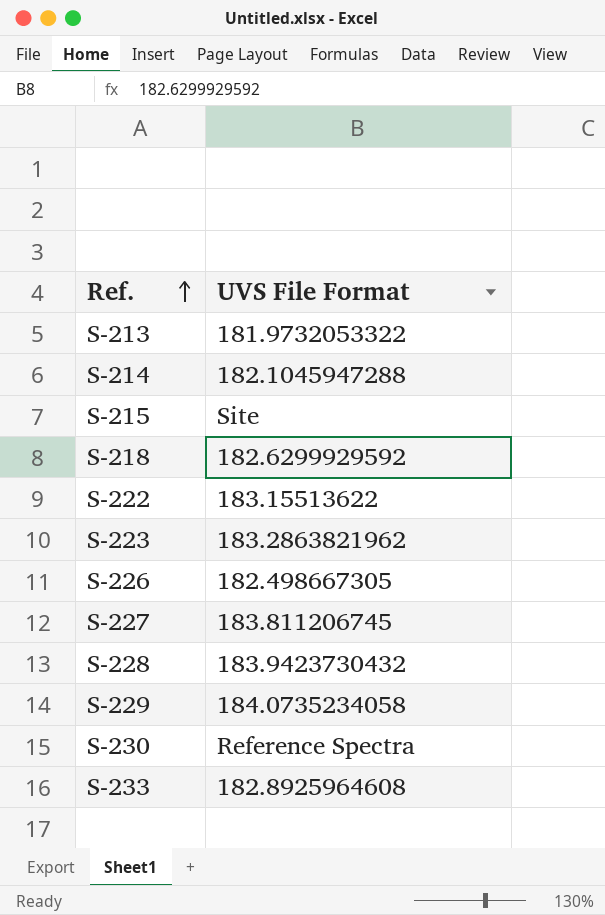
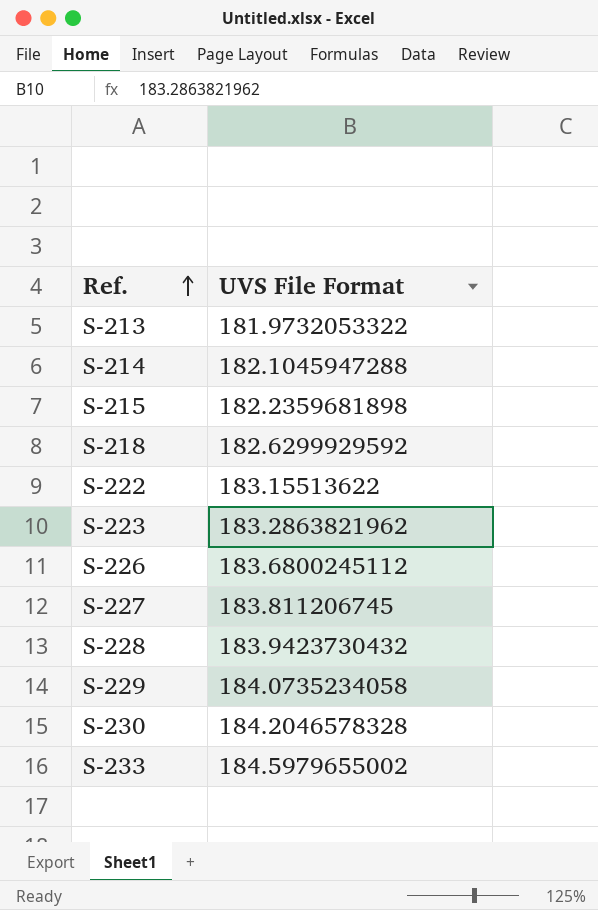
S-215 | UVS File Format: Site -> 182.2359681898
S-226 | UVS File Format: 182.498667305 -> 183.6800245112
S-230 | UVS File Format: Reference Spectra -> 184.2046578328
S-233 | UVS File Format: 182.8925964608 -> 184.5979655002

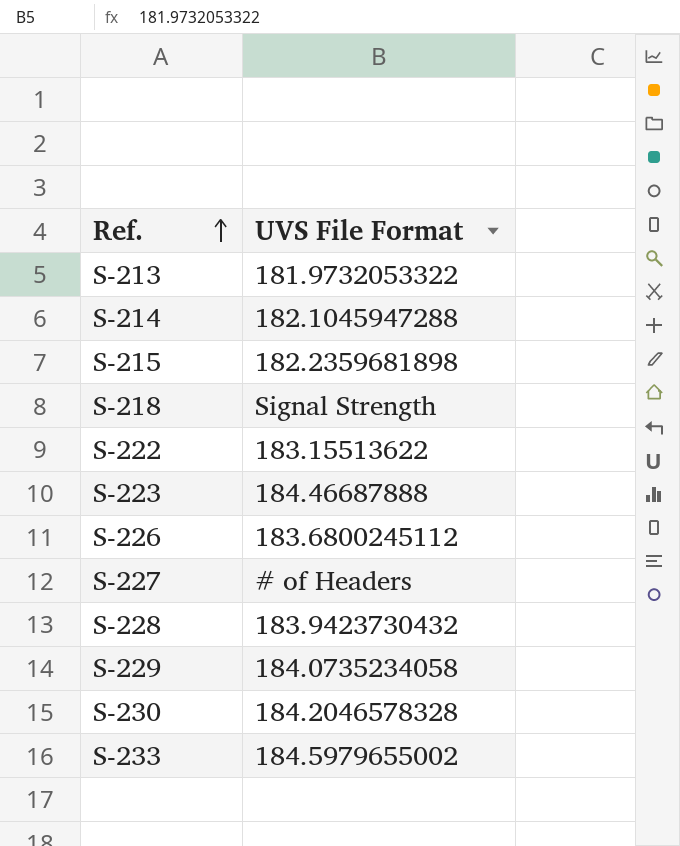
S-218 | UVS File Format: 182.6299929592 -> Signal Strength
S-223 | UVS File Format: 183.2863821962 -> 184.46687888
S-227 | UVS File Format: 183.811206745 -> # of Headers

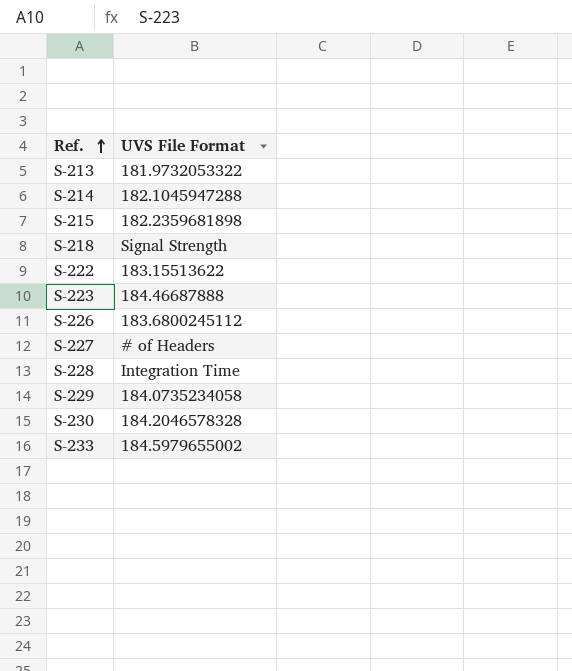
S-228 | UVS File Format: 183.9423730432 -> Integration Time

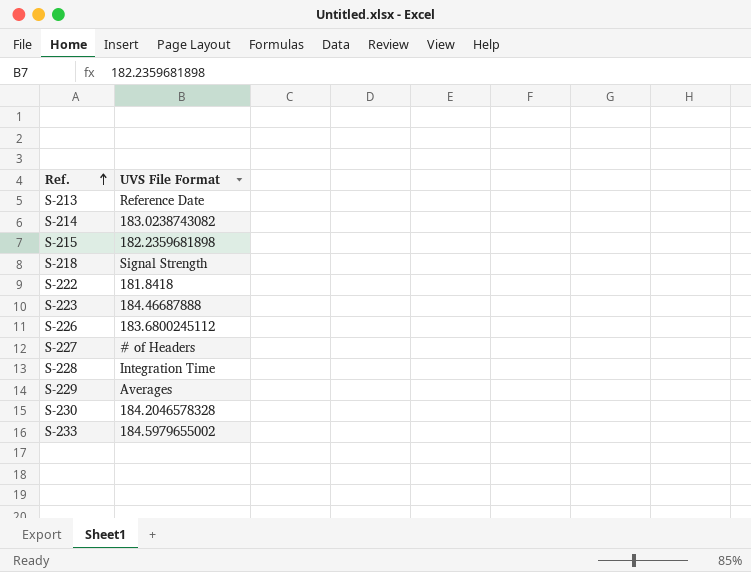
S-213 | UVS File Format: 181.9732053322 -> Reference Date
S-214 | UVS File Format: 182.1045947288 -> 183.0238743082
S-222 | UVS File Format: 183.15513622 -> 181.8418
S-229 | UVS File Format: 184.0735234058 -> Averages

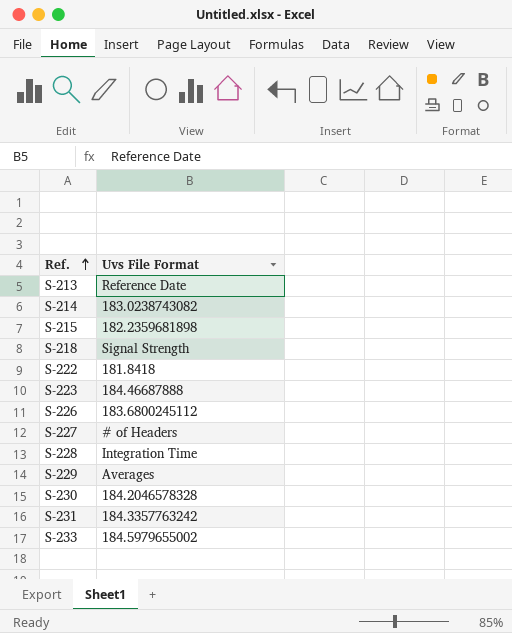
column name: UVS File Format -> Uvs File Format
row S-231: none -> 184.3357763242

